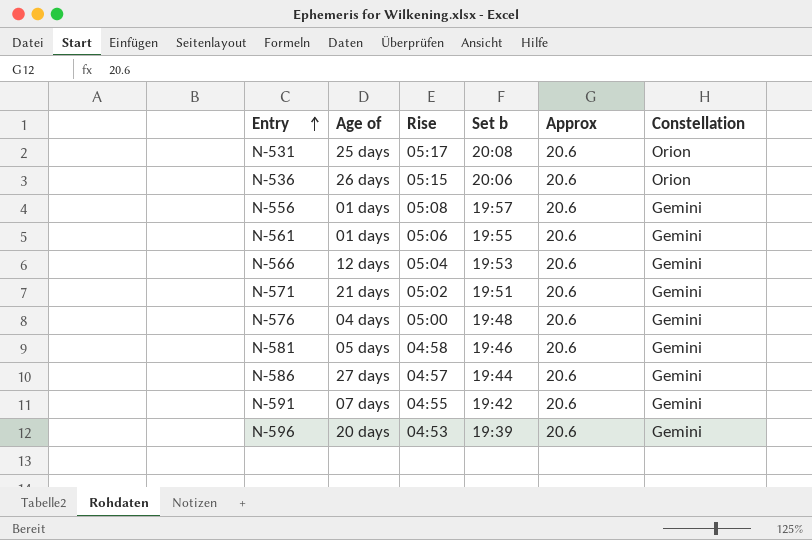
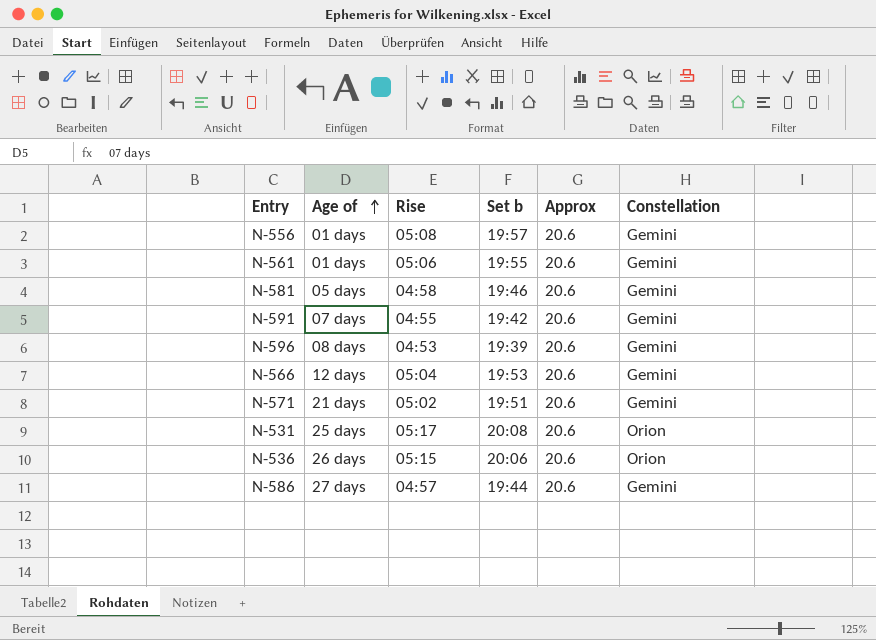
row order: Entry ascending -> Age of ascending
row N-576: 04 days | 05:00 | 19:48 | 20.6 | Gemini -> none
N-596 | Age of: 20 days -> 08 days

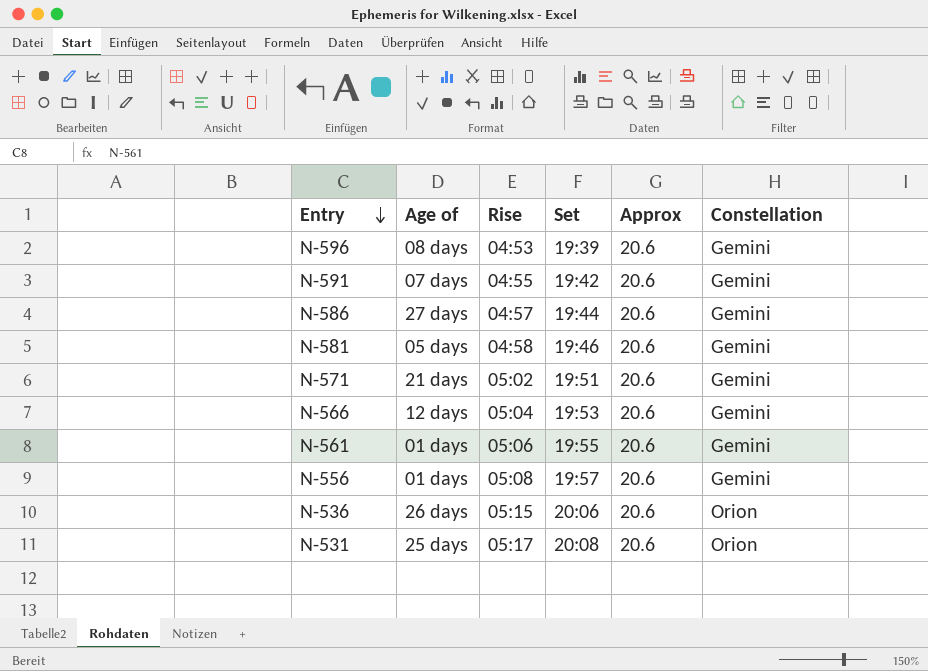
row order: Age of ascending -> Entry descending
column name: Set b -> Set

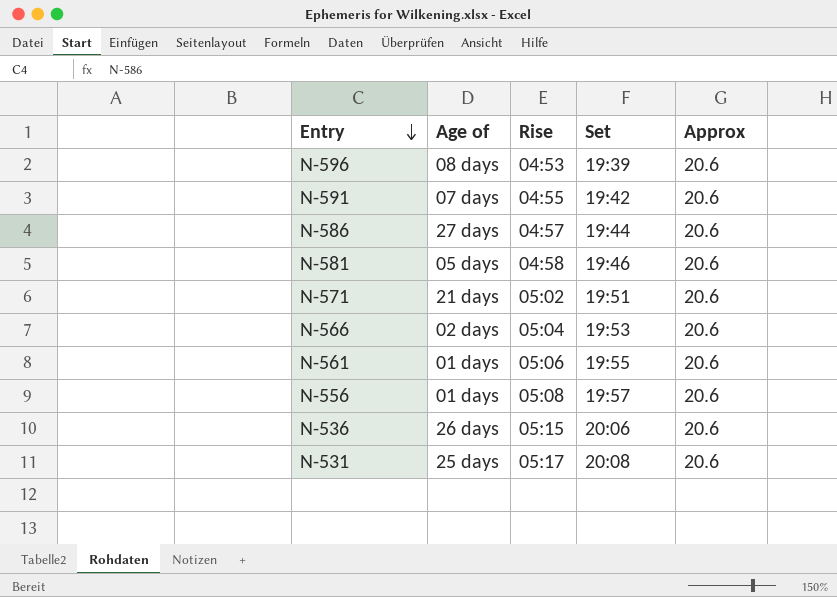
column Constellation | position: 6 -> none
N-566 | Age of: 12 days -> 02 days

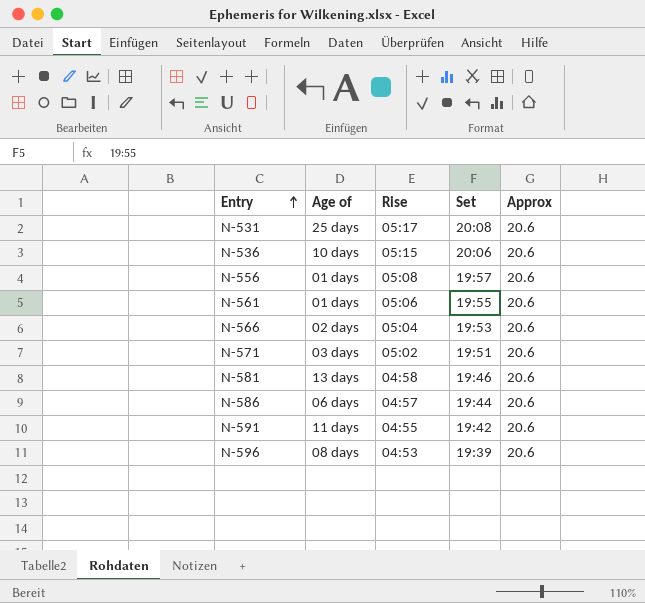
row order: Entry descending -> Entry ascending
N-536 | Age of: 26 days -> 10 days
N-571 | Age of: 21 days -> 03 days
N-581 | Age of: 05 days -> 13 days
N-586 | Age of: 27 days -> 06 days
N-591 | Age of: 07 days -> 11 days

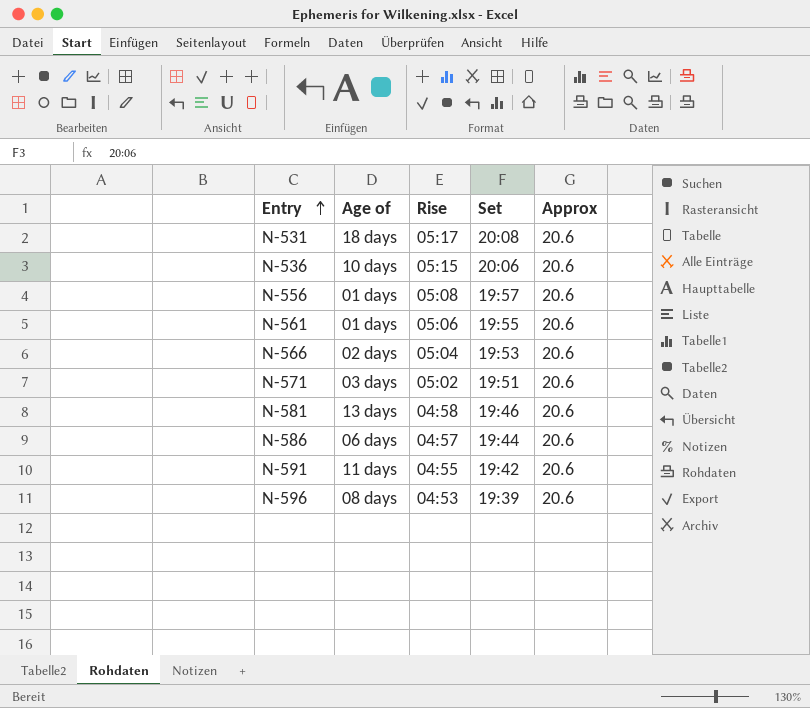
N-531 | Age of: 25 days -> 18 days

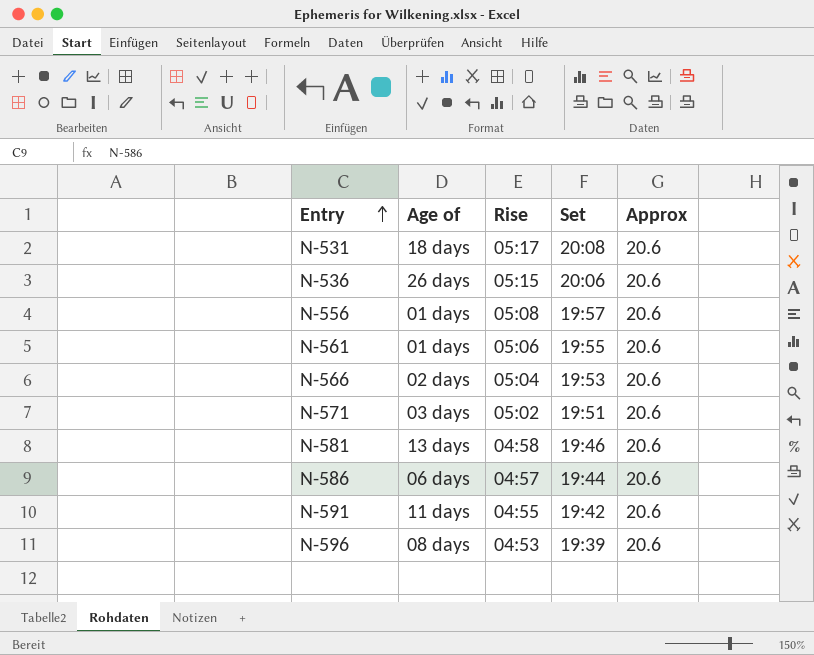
N-536 | Age of: 10 days -> 26 days

